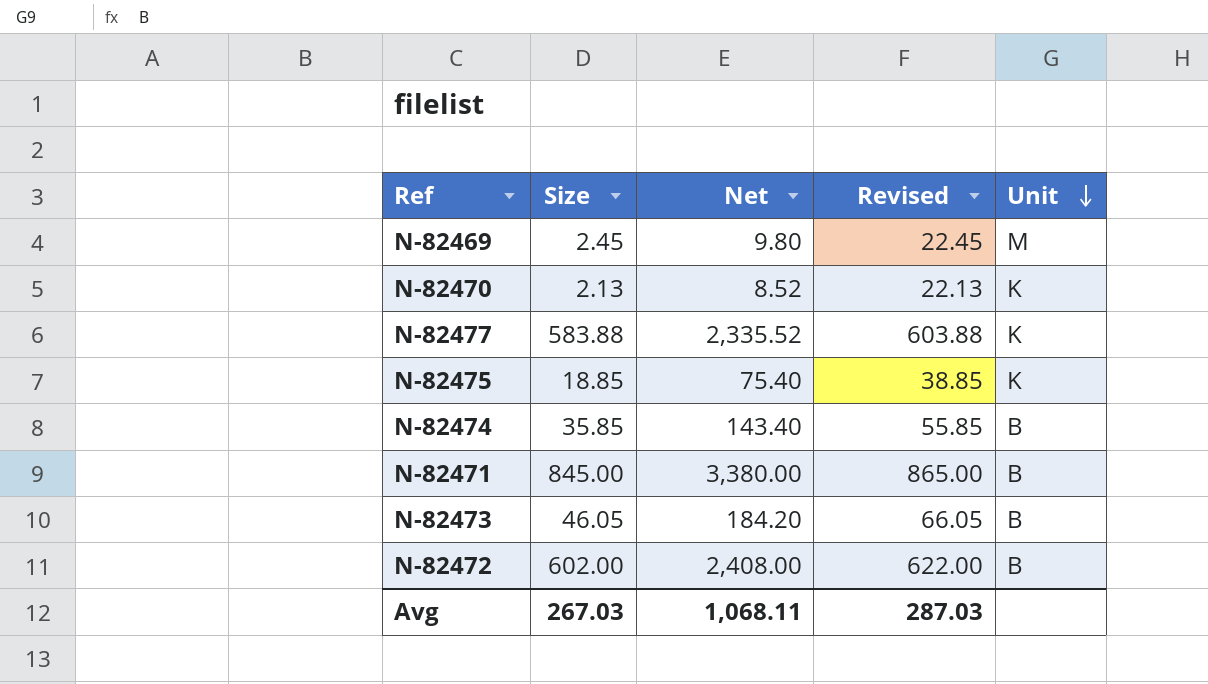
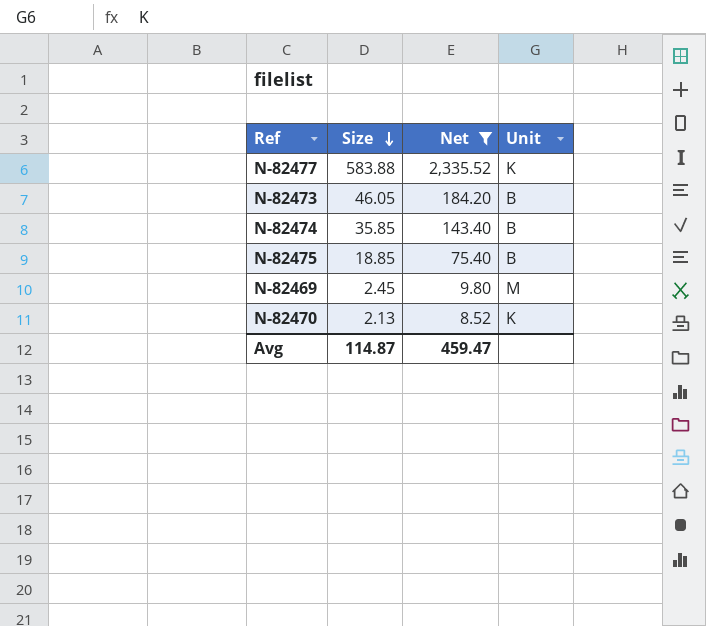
filter: none -> Net <= 2,335.52
row order: Unit descending -> Size descending
column Revised | formula: [Size] + 20 -> none
N-82475 | Unit: K -> B
Avg | Size: 267.03 -> 114.87
Avg | Net: 1,068.11 -> 459.47

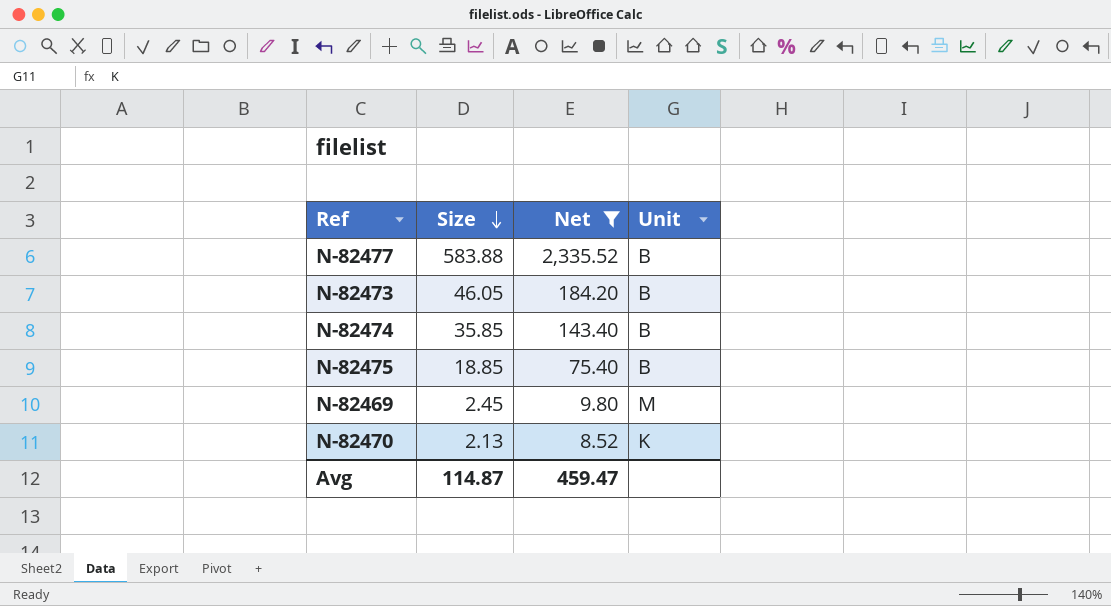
N-82477 | Unit: K -> B

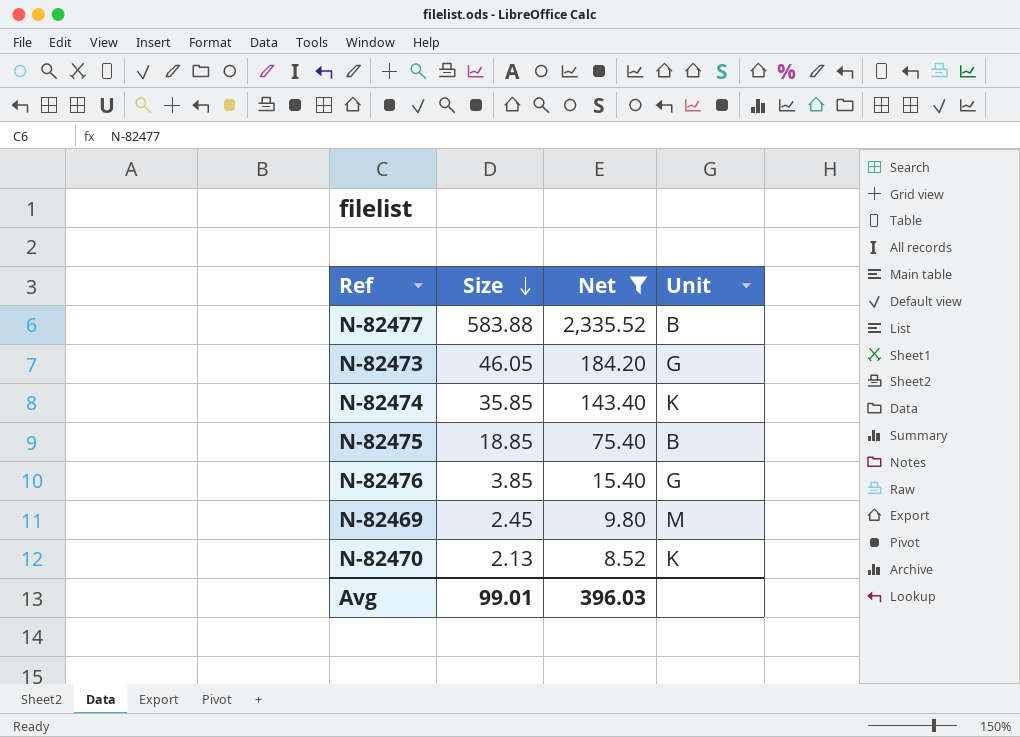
N-82473 | Unit: B -> G
N-82474 | Unit: B -> K
row N-82476: none -> 3.85 | 15.40 | G
Avg | Size: 114.87 -> 99.01
Avg | Net: 459.47 -> 396.03

